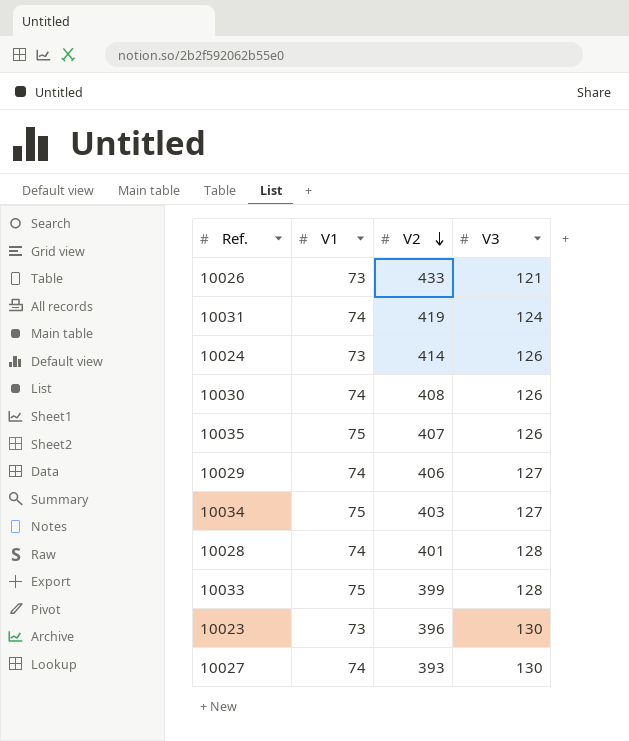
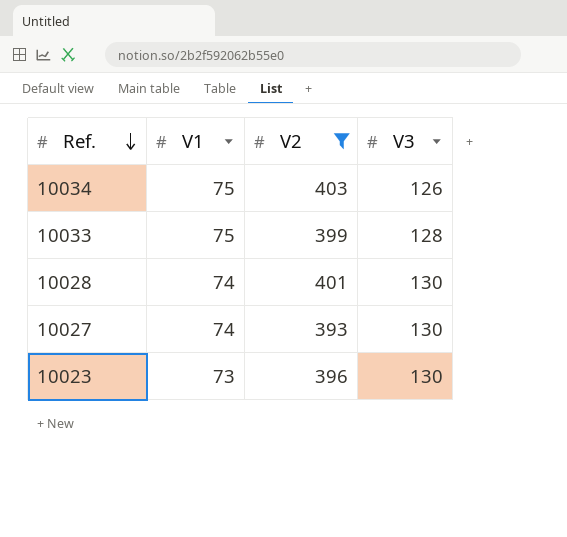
filter: none -> V2 <= 403
row order: V2 descending -> Ref. descending
10034 | V3: 127 -> 126
10028 | V3: 128 -> 130

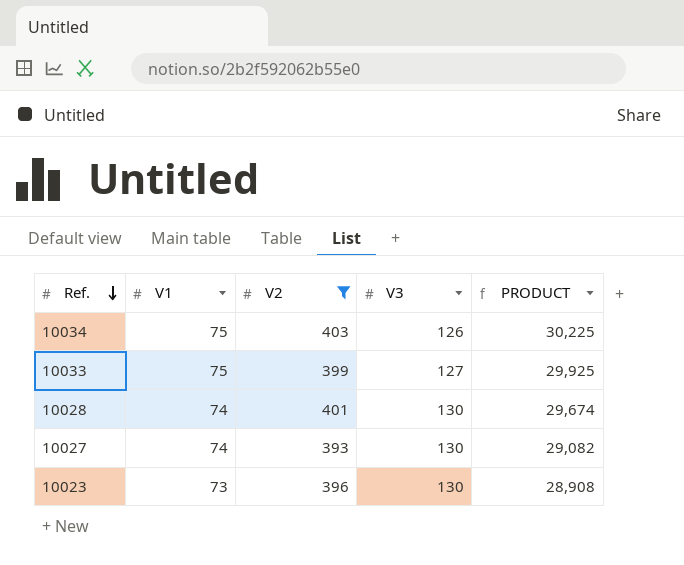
column PRODUCT | formula: none -> [V1] * [V2]
10033 | V3: 128 -> 127

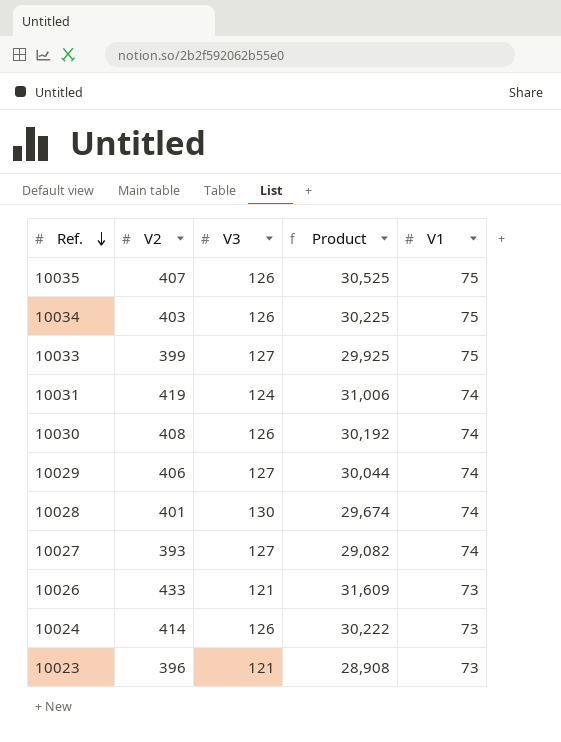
filter: V2 <= 403 -> none
column name: PRODUCT -> Product
column V1 | position: 2 -> 5
10027 | V3: 130 -> 127
10023 | V3: 130 -> 121

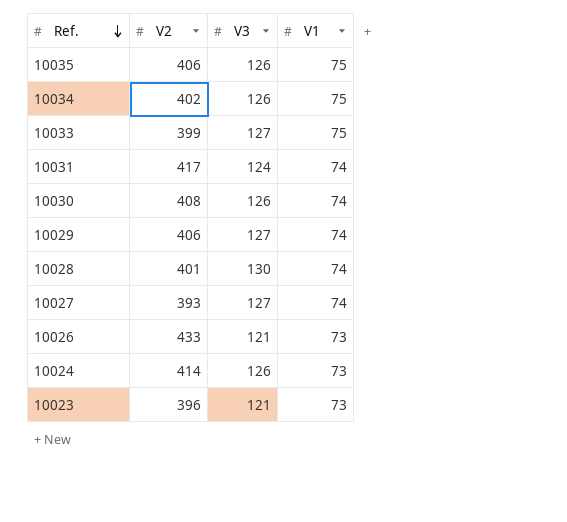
column Product | formula: [V2] * [V1] -> none
10035 | V2: 407 -> 406
10034 | V2: 403 -> 402
10031 | V2: 419 -> 417

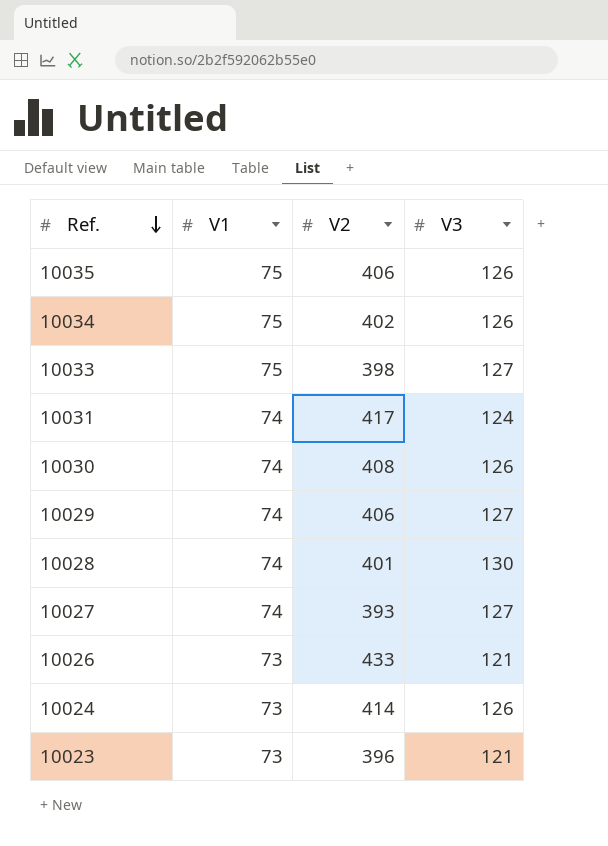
column V1 | position: 4 -> 2
10033 | V2: 399 -> 398

